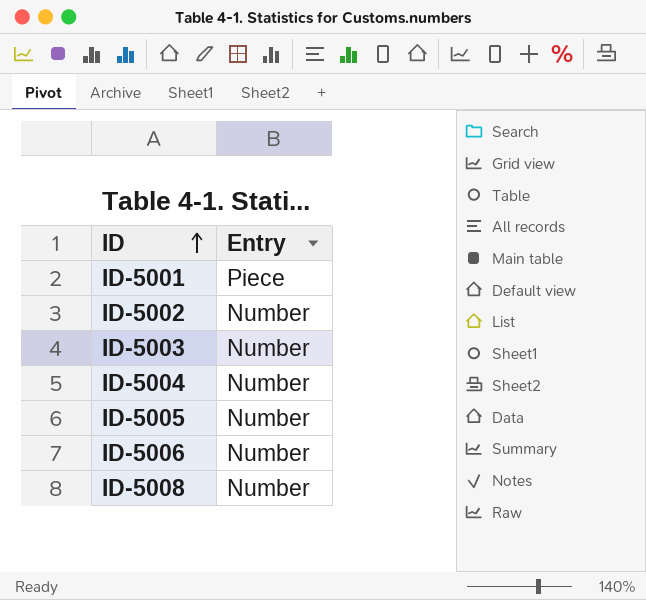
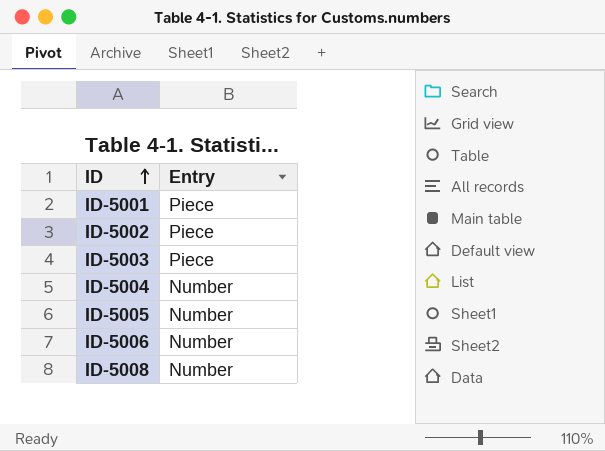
ID-5002 | Entry: Number -> Piece
ID-5003 | Entry: Number -> Piece

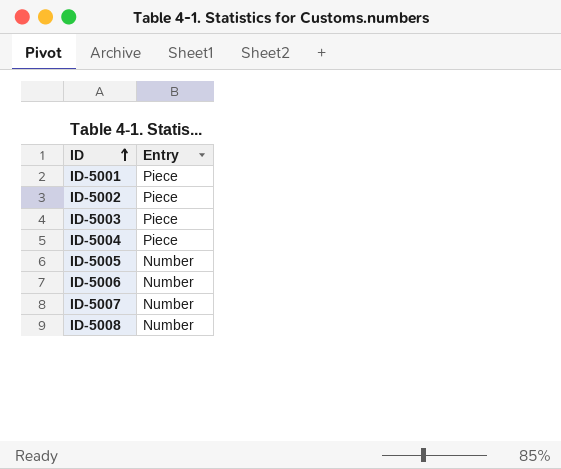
ID-5004 | Entry: Number -> Piece
row ID-5007: none -> Number

